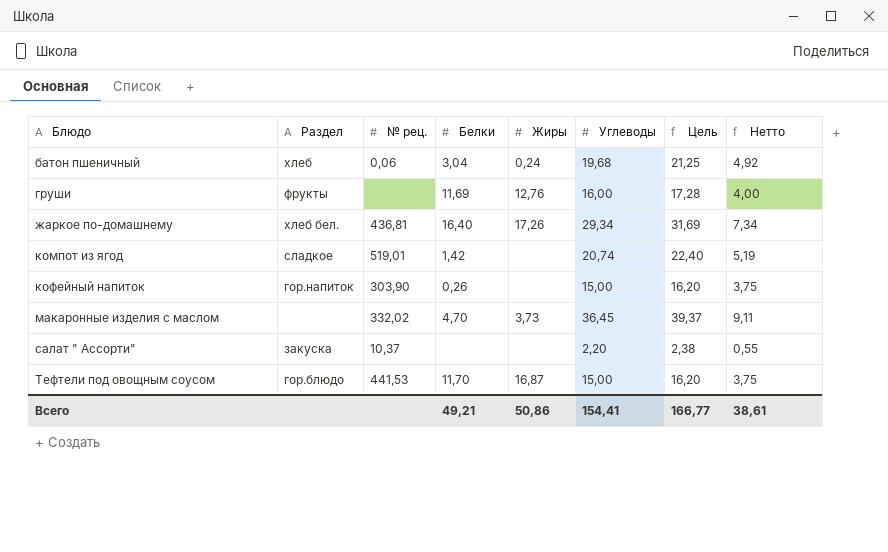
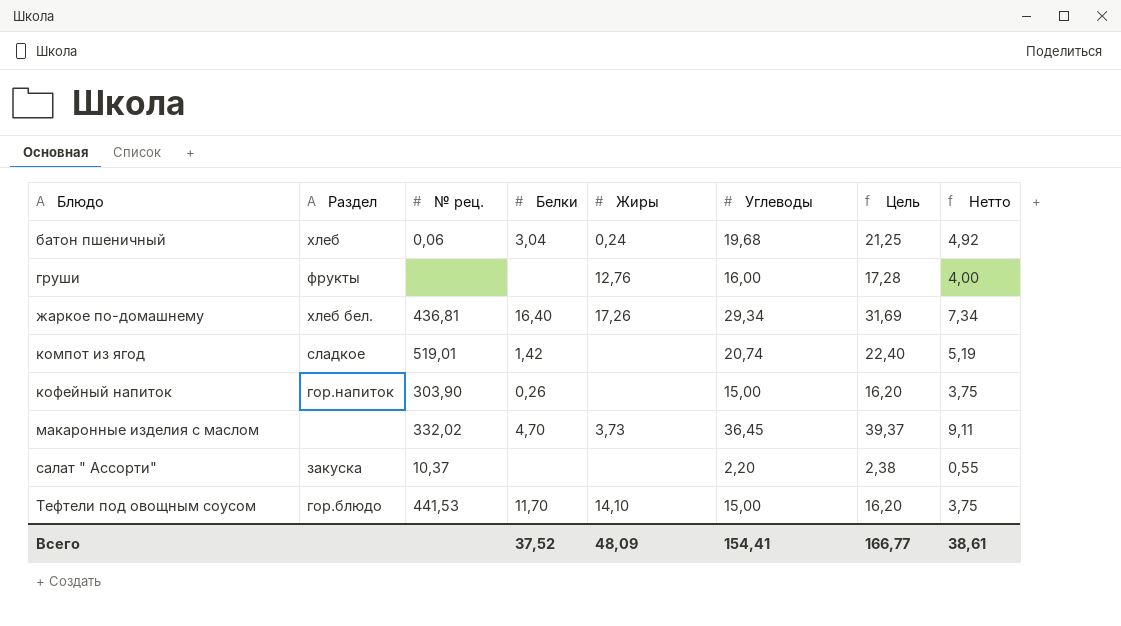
груши | Белки: 11,69 -> none
Тефтели под овощным соусом | Жиры: 16,87 -> 14,10
Всего | Белки: 49,21 -> 37,52
Всего | Жиры: 50,86 -> 48,09

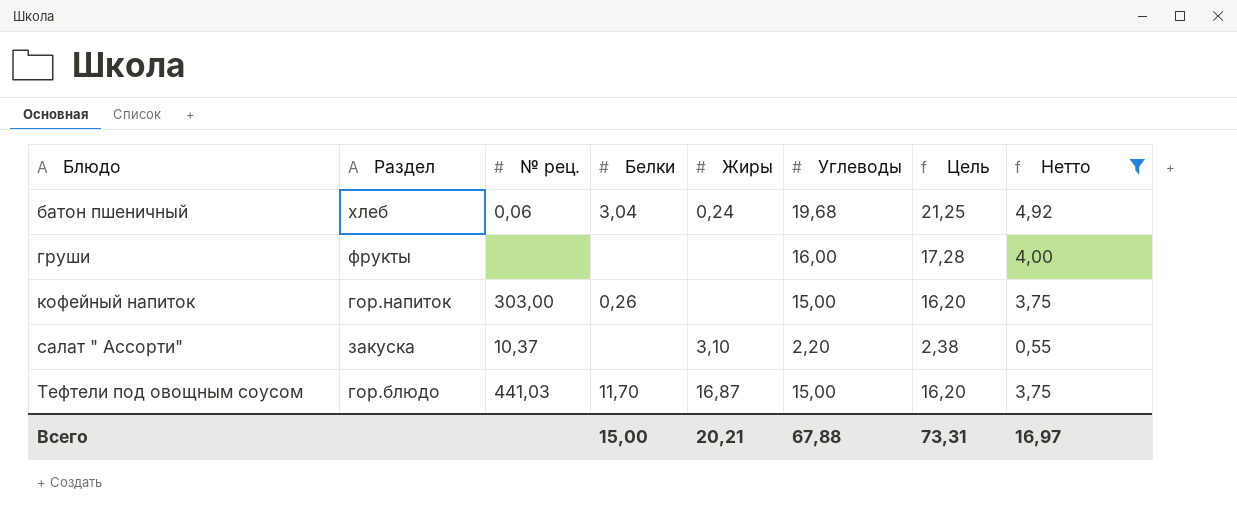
filter: none -> Нетто <= 4,92
груши | Жиры: 12,76 -> none
кофейный напиток | № рец.: 303,90 -> 303,00
салат " Ассорти" | Жиры: none -> 3,10
Тефтели под овощным соусом | № рец.: 441,53 -> 441,03
Тефтели под овощным соусом | Жиры: 14,10 -> 16,87
Всего | Белки: 37,52 -> 15,00
Всего | Жиры: 48,09 -> 20,21
Всего | Углеводы: 154,41 -> 67,88
Всего | Цель: 166,77 -> 73,31
Всего | Нетто: 38,61 -> 16,97

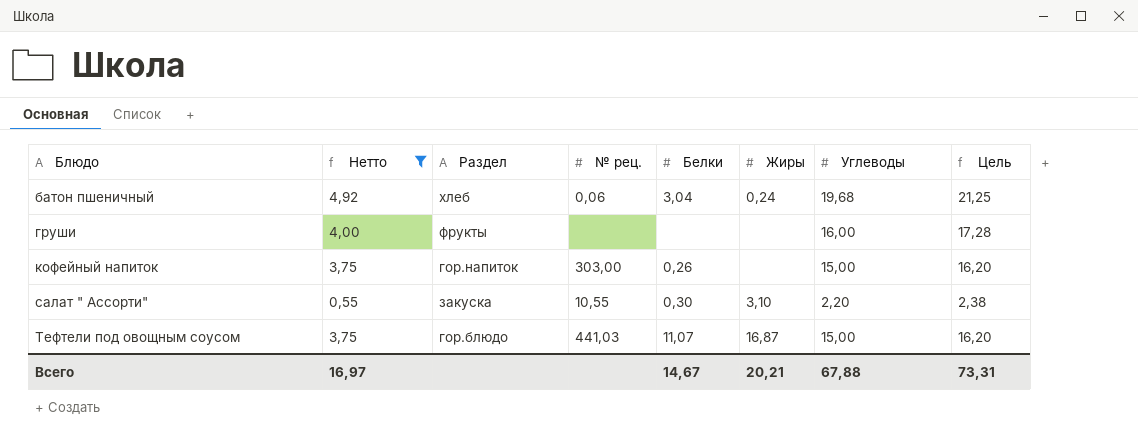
column Нетто | position: 8 -> 2
салат " Ассорти" | № рец.: 10,37 -> 10,55
салат " Ассорти" | Белки: none -> 0,30
Тефтели под овощным соусом | Белки: 11,70 -> 11,07
Всего | Белки: 15,00 -> 14,67

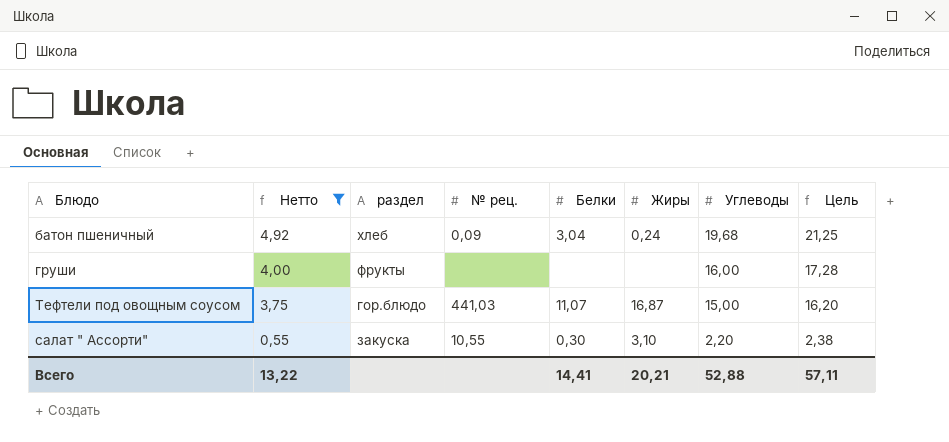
row order: Блюдо ascending -> Нетто descending
column name: Раздел -> раздел
row кофейный напиток: 3,75 | гор.напиток | 303,00 | 0,26 | none | 15,00 | 16,20 -> none
батон пшеничный | № рец.: 0,06 -> 0,09
Всего | Нетто: 16,97 -> 13,22
Всего | Белки: 14,67 -> 14,41
Всего | Углеводы: 67,88 -> 52,88
Всего | Цель: 73,31 -> 57,11

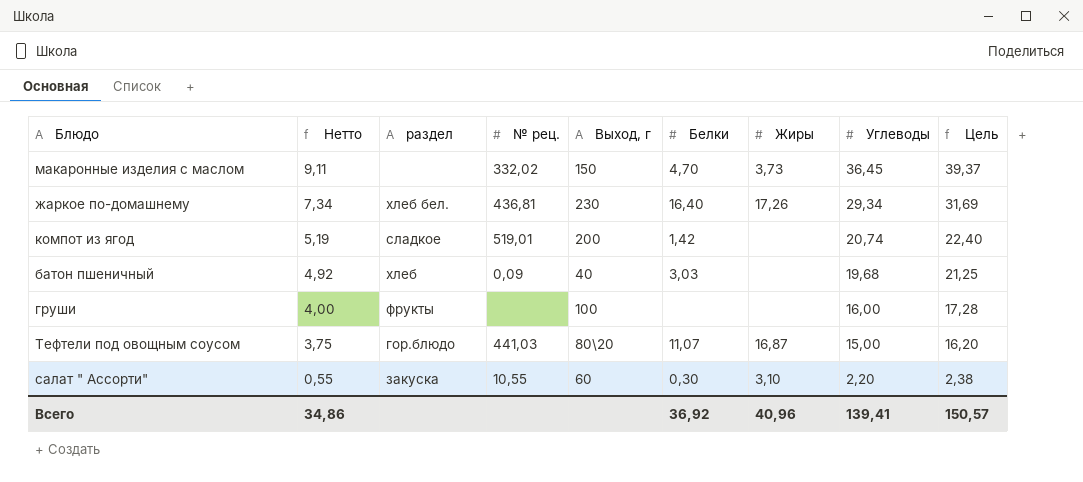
filter: Нетто <= 4,92 -> none
column Выход, г | position: none -> 5
батон пшеничный | Белки: 3,04 -> 3,03
батон пшеничный | Жиры: 0,24 -> none
Всего | Нетто: 13,22 -> 34,86
Всего | Белки: 14,41 -> 36,92
Всего | Жиры: 20,21 -> 40,96
Всего | Углеводы: 52,88 -> 139,41
Всего | Цель: 57,11 -> 150,57

